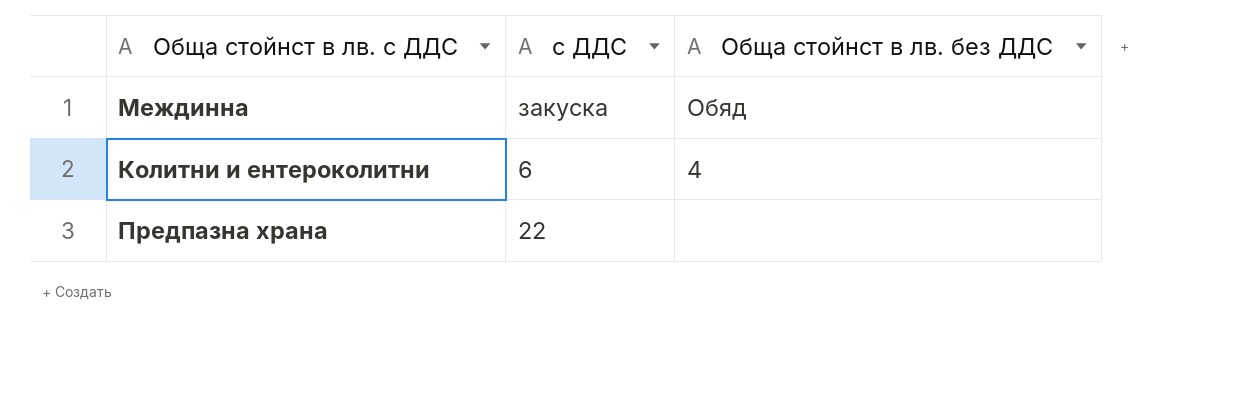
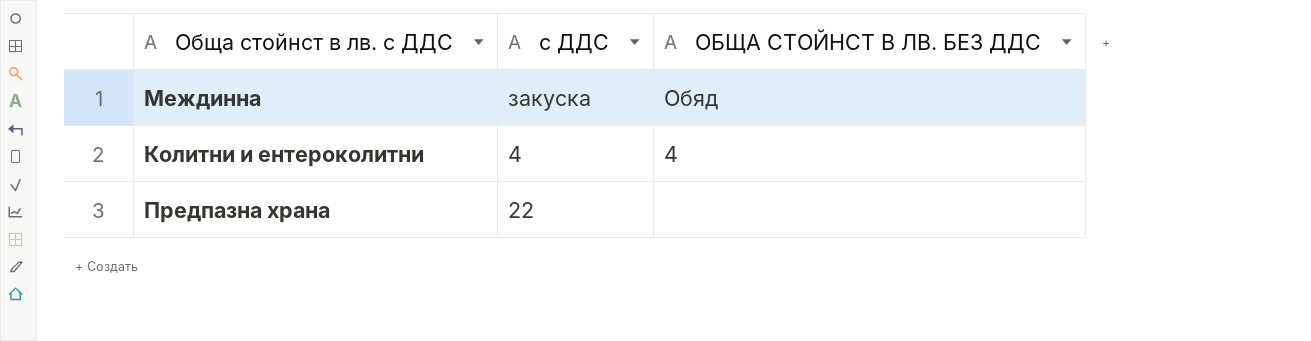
column name: Обща стойнст в лв. без ДДС -> ОБЩА СТОЙНСТ В ЛВ. БЕЗ ДДС
Колитни и ентероколитни | с ДДС: 6 -> 4

